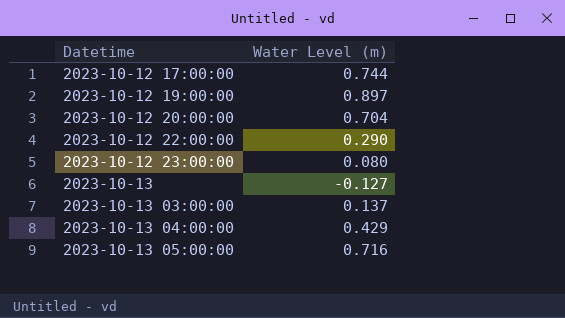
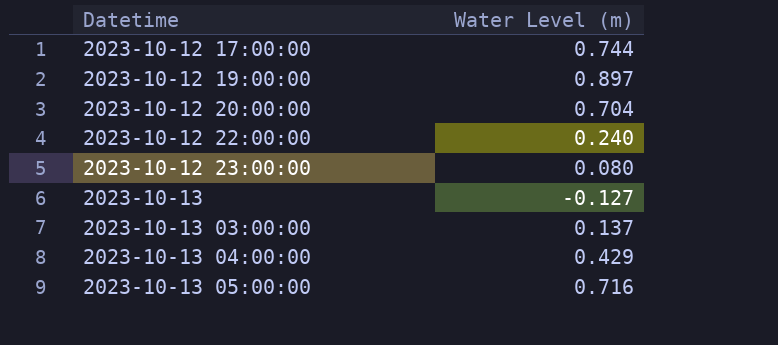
2023-10-12 22:00:00 | Water Level (m): 0.290 -> 0.240

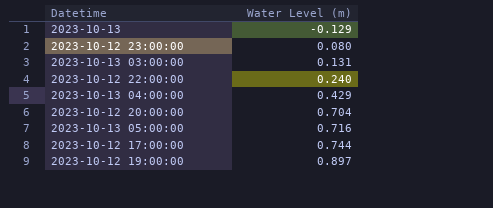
row order: Datetime ascending -> Water Level (m) ascending
2023-10-13 | Water Level (m): -0.127 -> -0.129
2023-10-13 03:00:00 | Water Level (m): 0.137 -> 0.131

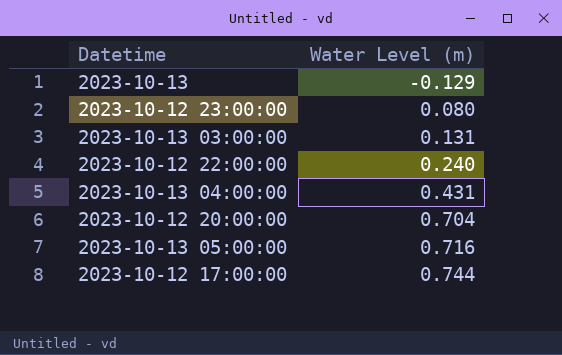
row 2023-10-12 19:00:00: 0.897 -> none
2023-10-13 04:00:00 | Water Level (m): 0.429 -> 0.431

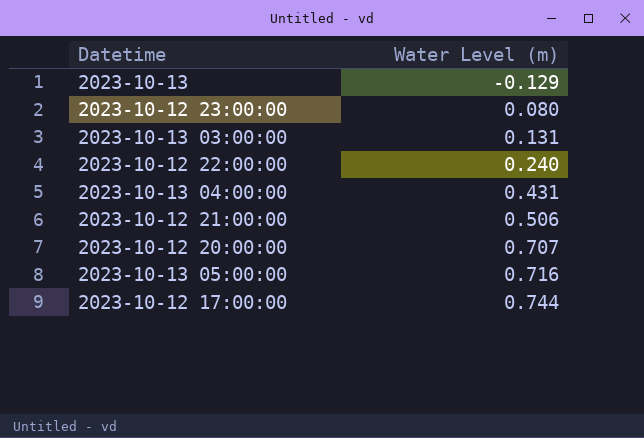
row 2023-10-12 21:00:00: none -> 0.506
2023-10-12 20:00:00 | Water Level (m): 0.704 -> 0.707

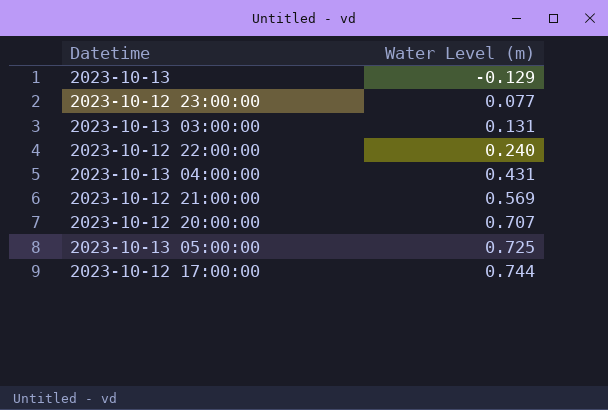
2023-10-12 23:00:00 | Water Level (m): 0.080 -> 0.077
2023-10-12 21:00:00 | Water Level (m): 0.506 -> 0.569
2023-10-13 05:00:00 | Water Level (m): 0.716 -> 0.725

